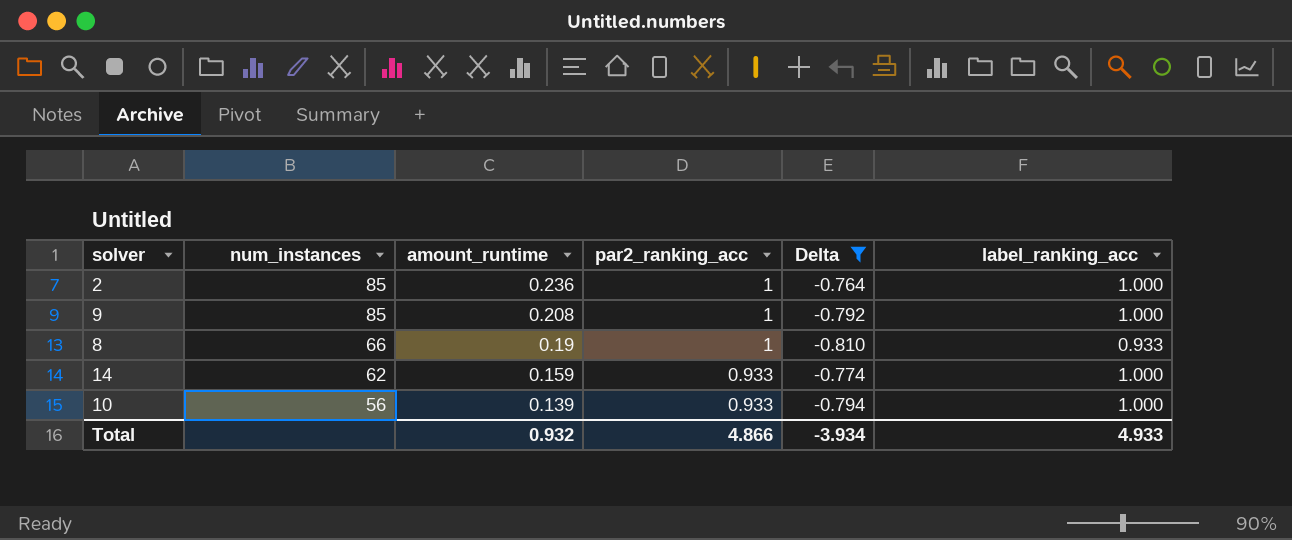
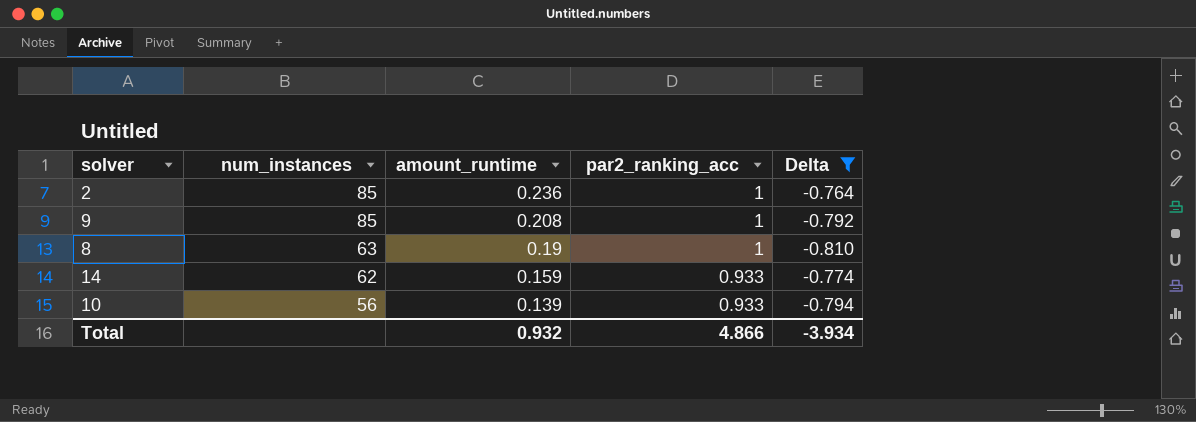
column label_ranking_acc | position: 6 -> none
8 | num_instances: 66 -> 63

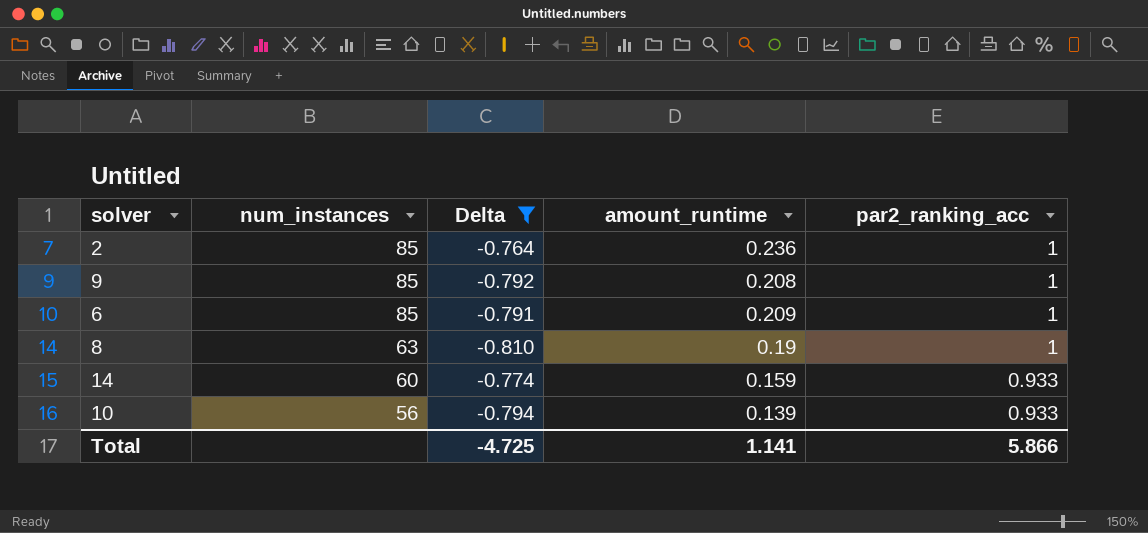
column Delta | position: 5 -> 3
row 6: none -> 85 | -0.791 | 0.209 | 1
14 | num_instances: 62 -> 60
Total | Delta: -3.934 -> -4.725
Total | amount_runtime: 0.932 -> 1.141
Total | par2_ranking_acc: 4.866 -> 5.866

